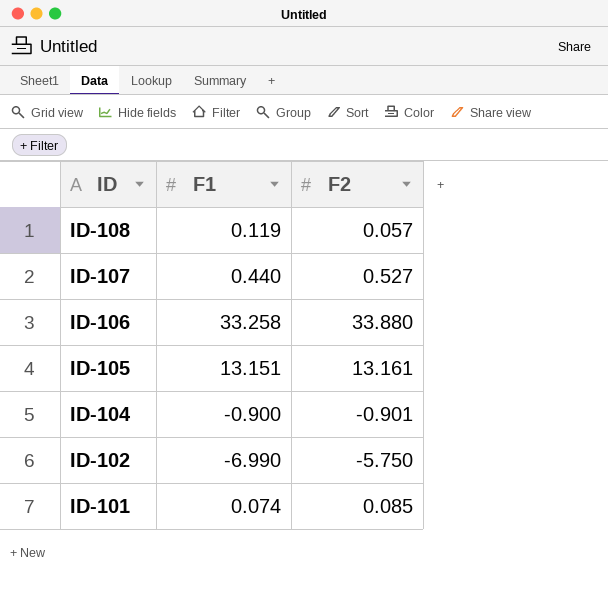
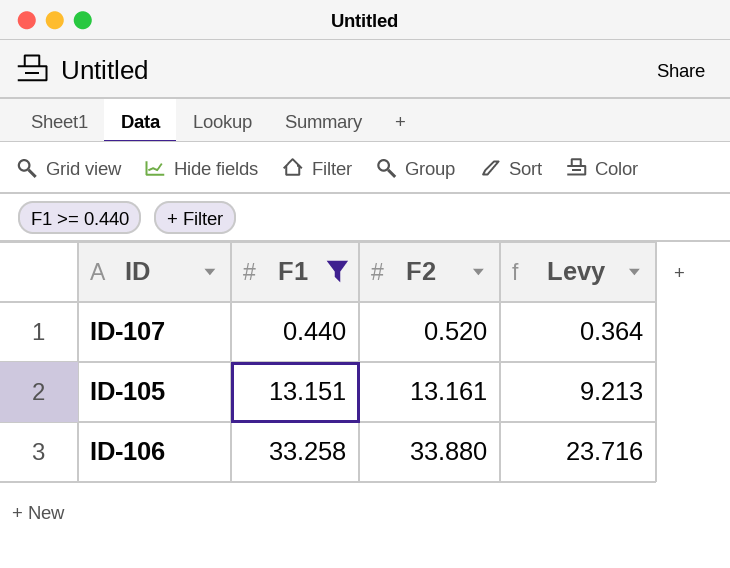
filter: none -> F1 >= 0.440
row order: ID descending -> F1 ascending
column Levy | formula: none -> [F2] * 0.7
ID-107 | F2: 0.527 -> 0.520

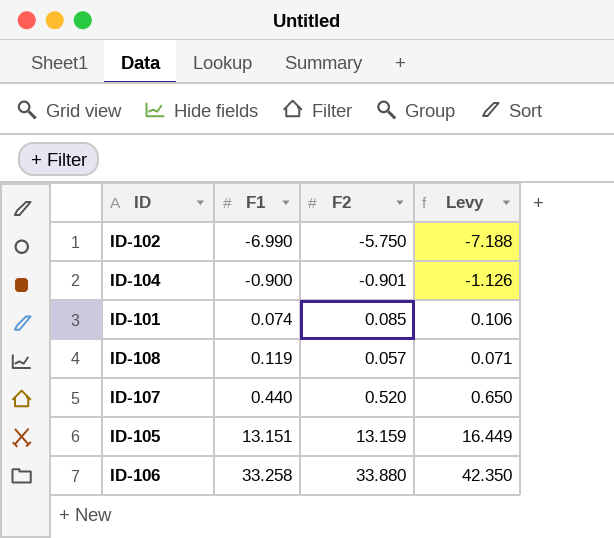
filter: F1 >= 0.440 -> none
column Levy | formula: [F2] * 0.7 -> [F2] * 1.25
ID-105 | F2: 13.161 -> 13.159

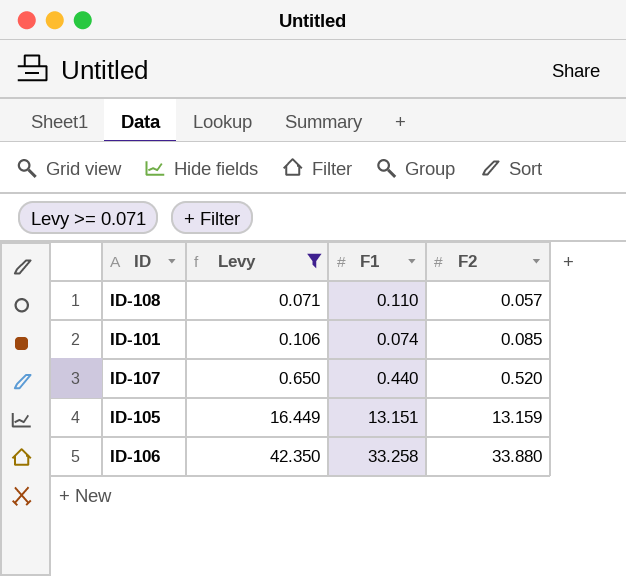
filter: none -> Levy >= 0.071
row order: F1 ascending -> Levy ascending
column Levy | position: 4 -> 2
ID-108 | F1: 0.119 -> 0.110

